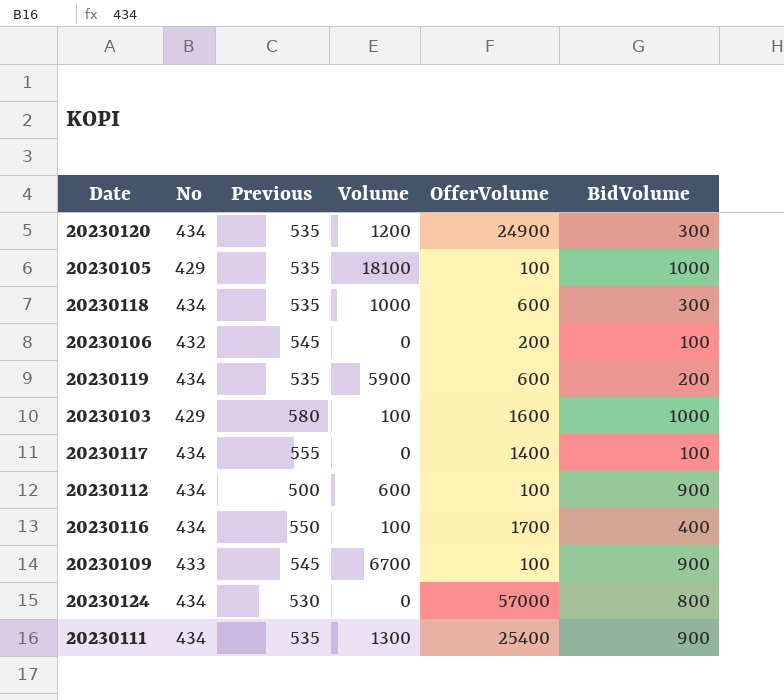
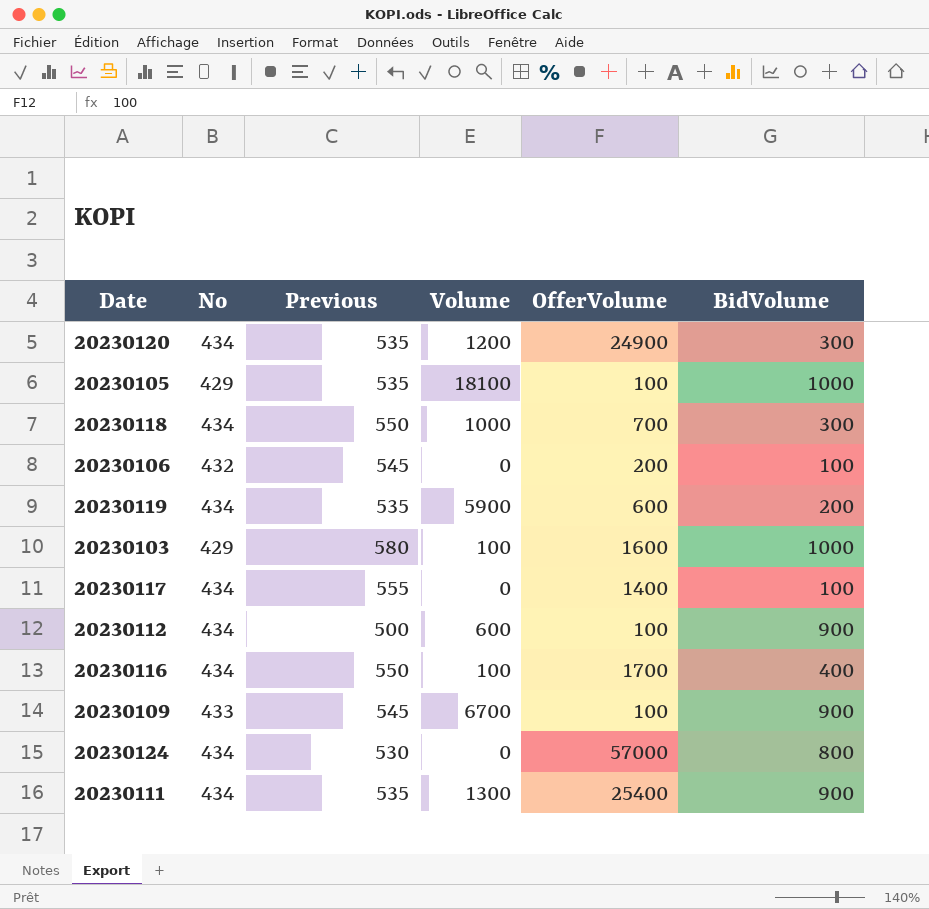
20230118 | Previous: 535 -> 550
20230118 | OfferVolume: 600 -> 700

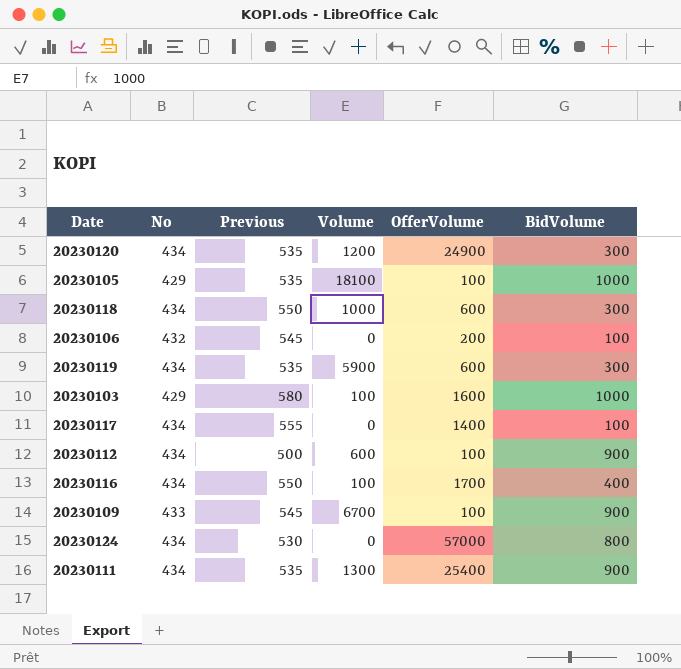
20230118 | OfferVolume: 700 -> 600
20230119 | BidVolume: 200 -> 300

